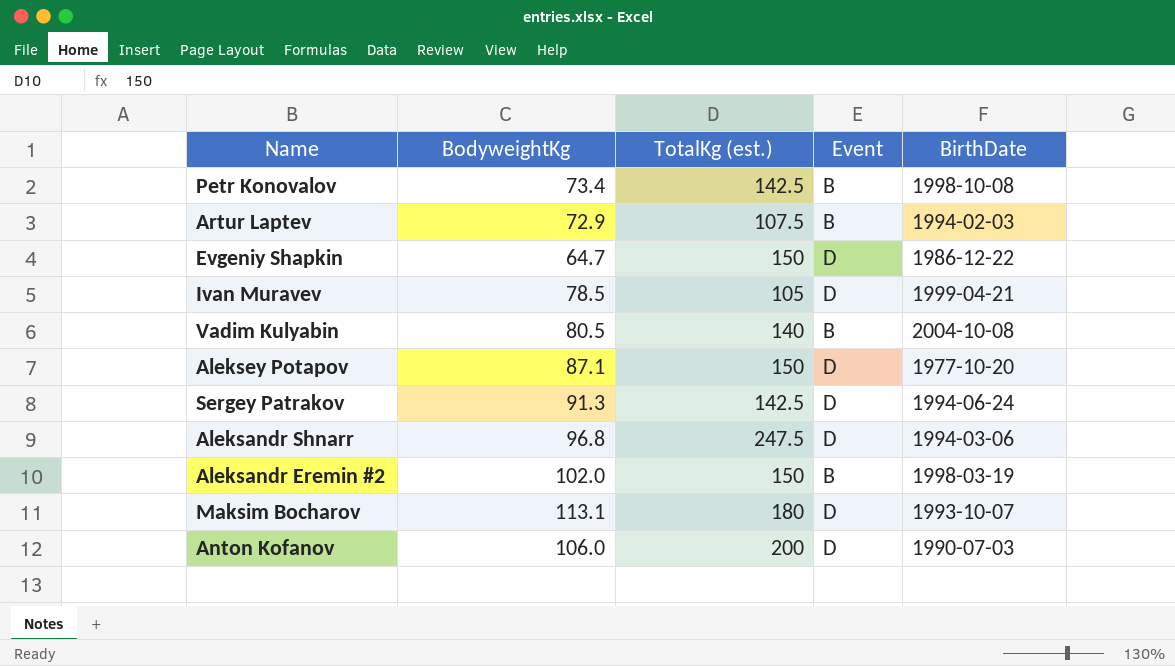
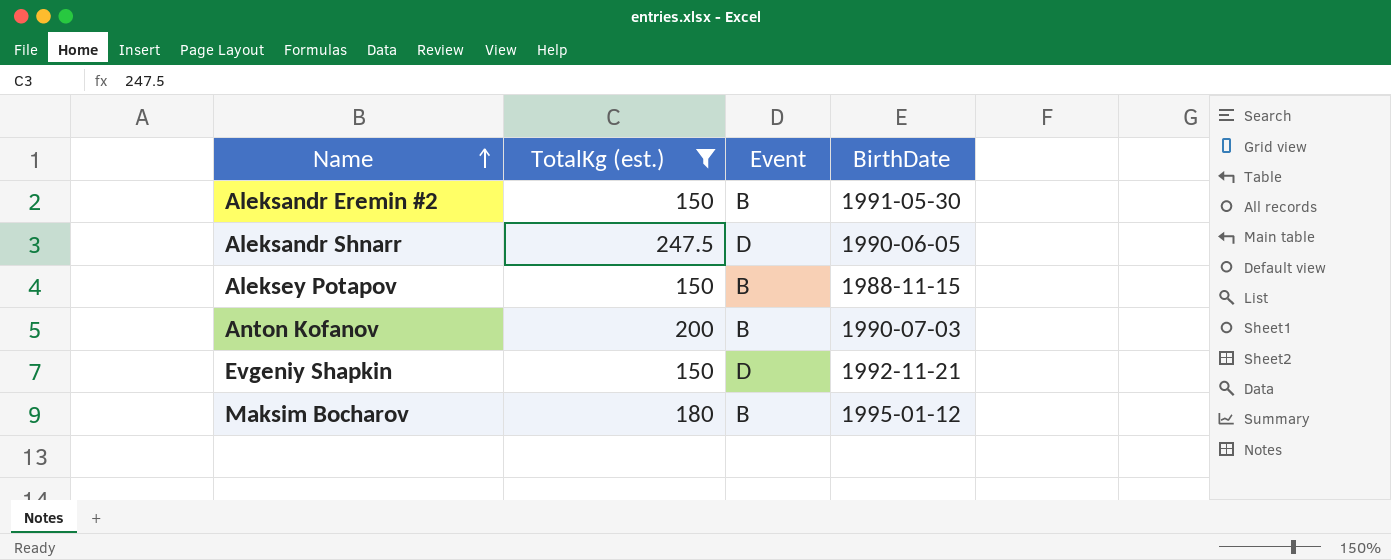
filter: none -> TotalKg (est.) >= 150
row order: none -> Name ascending
column BodyweightKg | position: 2 -> none
Aleksandr Eremin #2 | BirthDate: 1998-03-19 -> 1991-05-30
Aleksandr Shnarr | BirthDate: 1994-03-06 -> 1990-06-05
Aleksey Potapov | Event: D -> B
Aleksey Potapov | BirthDate: 1977-10-20 -> 1988-11-15
Anton Kofanov | Event: D -> B
Evgeniy Shapkin | BirthDate: 1986-12-22 -> 1992-11-21
Maksim Bocharov | Event: D -> B
Maksim Bocharov | BirthDate: 1993-10-07 -> 1995-01-12

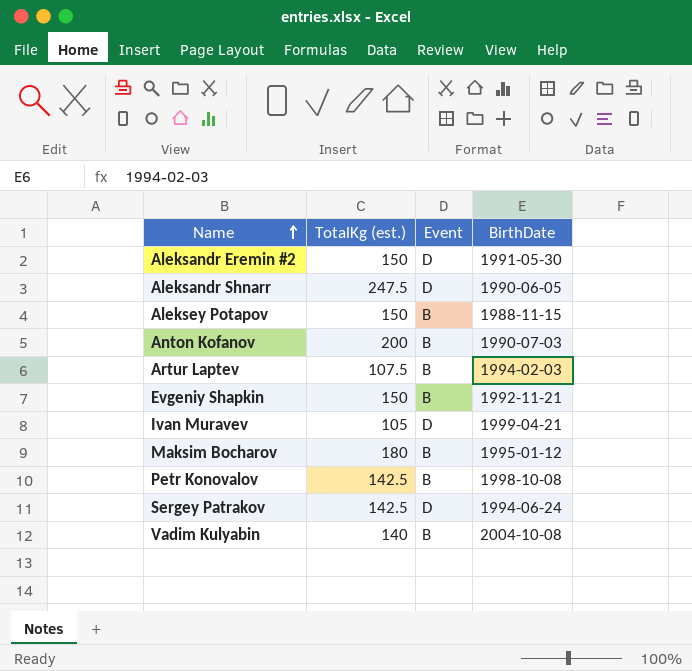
filter: TotalKg (est.) >= 150 -> none
Aleksandr Eremin #2 | Event: B -> D
Evgeniy Shapkin | Event: D -> B

